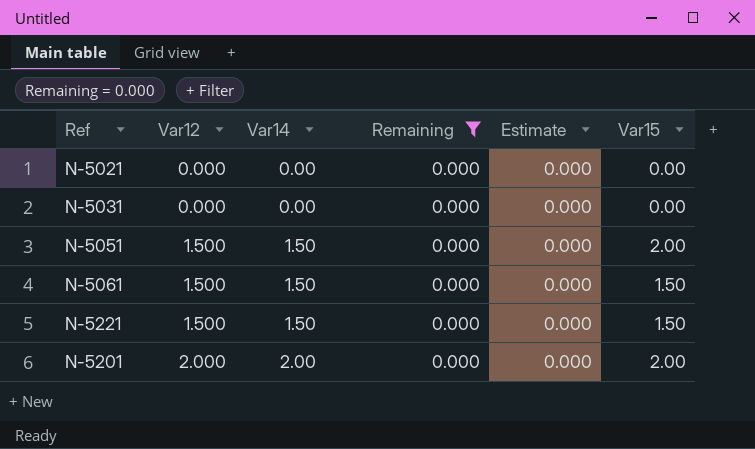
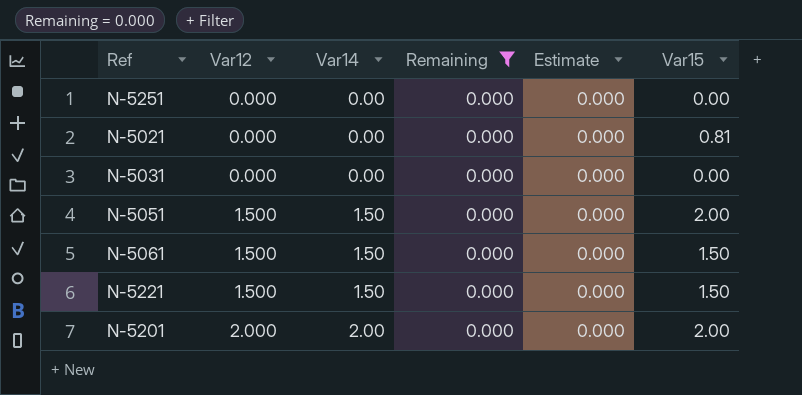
row N-5251: none -> 0.000 | 0.00 | 0.000 | 0.000 | 0.00
N-5021 | Var15: 0.00 -> 0.81

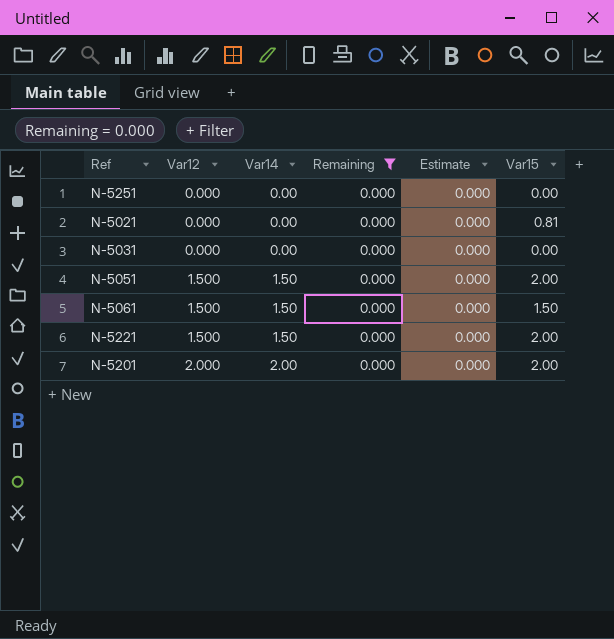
N-5221 | Var15: 1.50 -> 2.00

